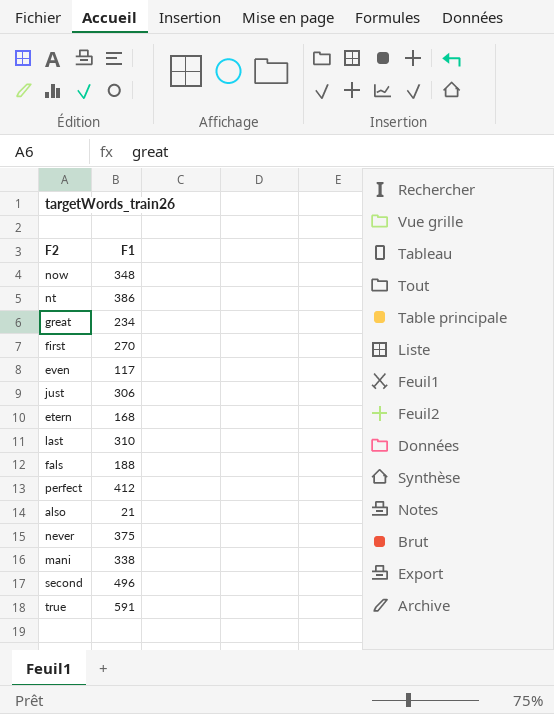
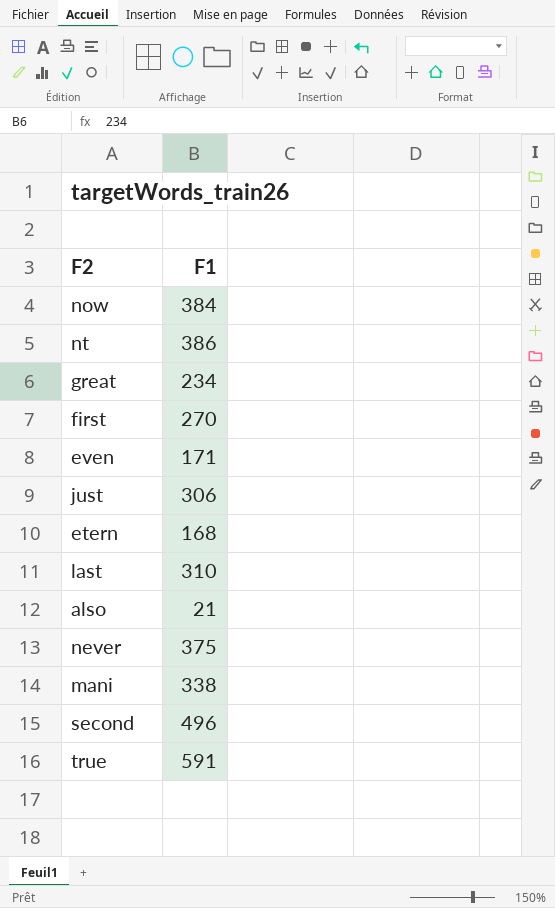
row fals: 188 -> none
row perfect: 412 -> none
now | F1: 348 -> 384
even | F1: 117 -> 171

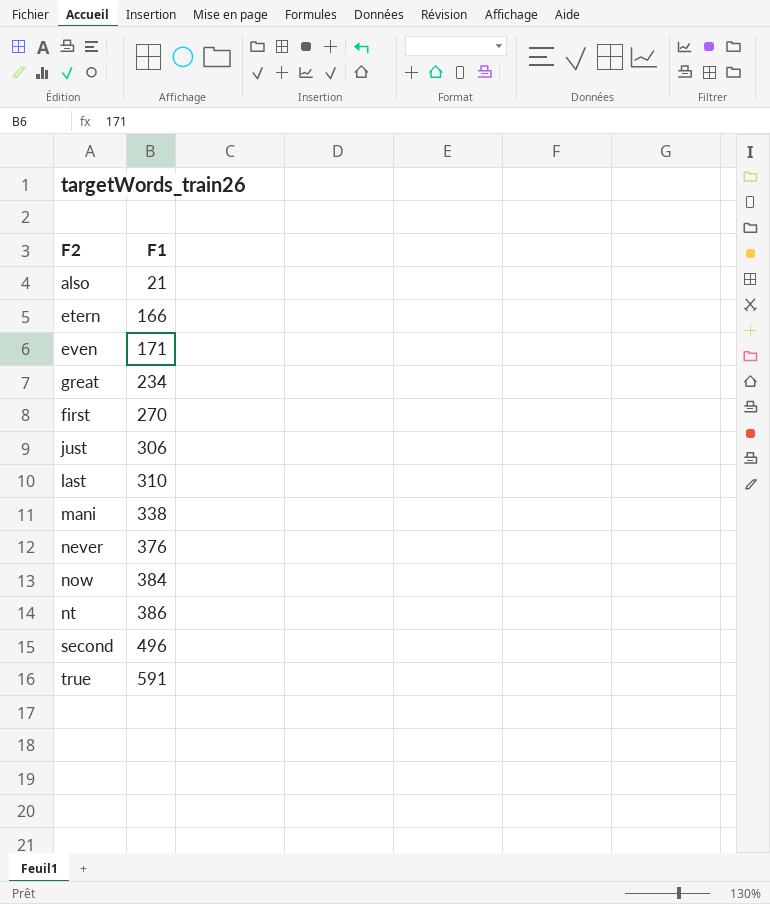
row order: none -> F1 ascending
etern | F1: 168 -> 166
never | F1: 375 -> 376

